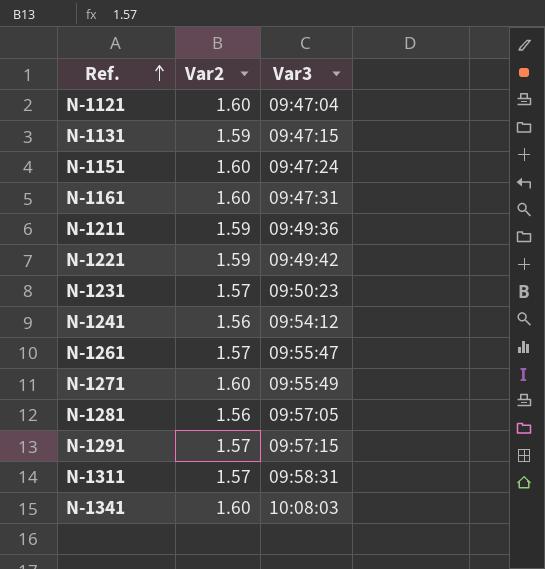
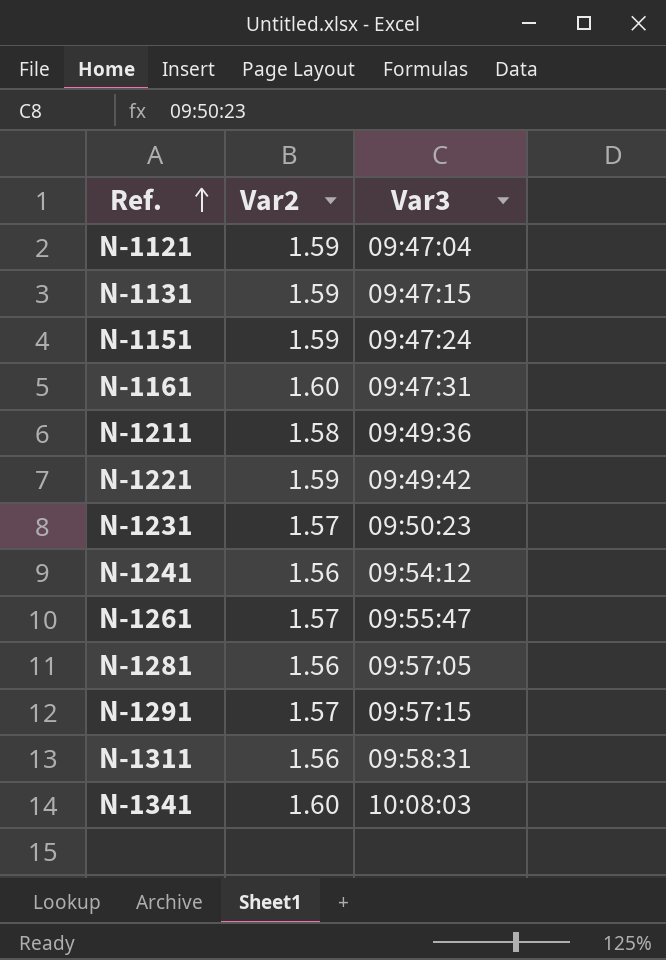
row N-1271: 1.60 | 09:55:49 -> none
N-1121 | Var2: 1.60 -> 1.59
N-1151 | Var2: 1.60 -> 1.59
N-1211 | Var2: 1.59 -> 1.58
N-1311 | Var2: 1.57 -> 1.56

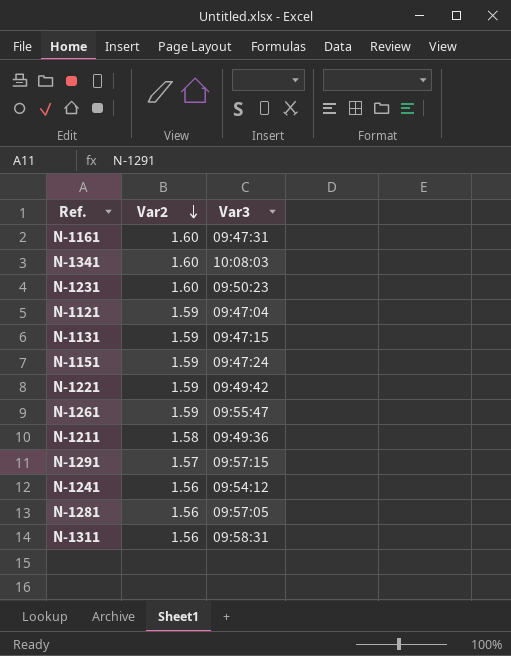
row order: Ref. ascending -> Var2 descending
N-1231 | Var2: 1.57 -> 1.60
N-1261 | Var2: 1.57 -> 1.59

